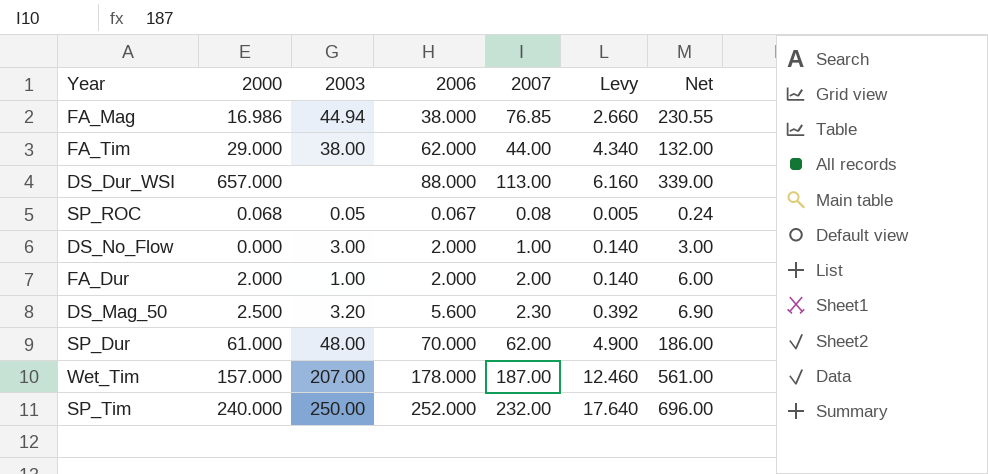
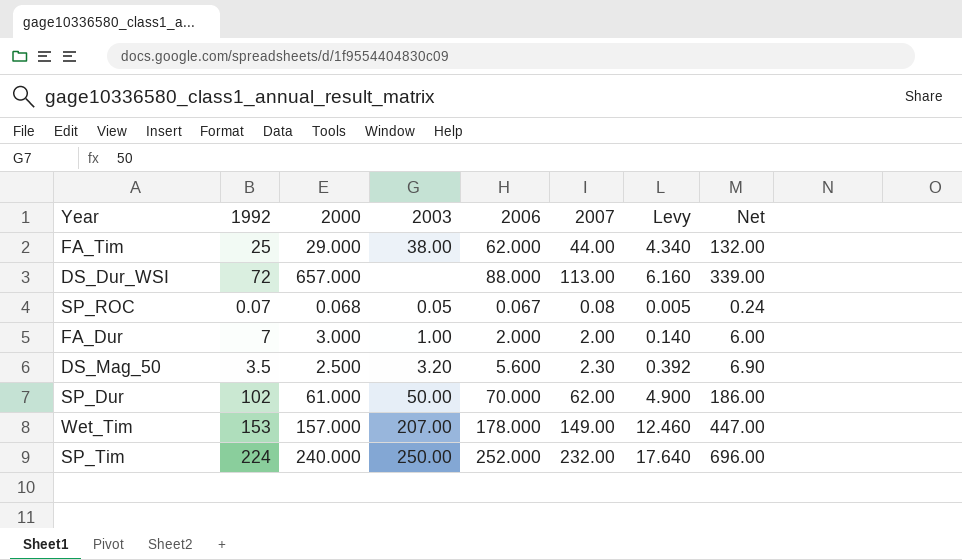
column 1992 | position: none -> 2
row FA_Mag: 16.986 | 44.94 | 38.000 | 76.85 | 2.660 | 230.55 -> none
row DS_No_Flow: 0.000 | 3.00 | 2.000 | 1.00 | 0.140 | 3.00 -> none
FA_Dur | 2000: 2.000 -> 3.000
SP_Dur | 2003: 48.00 -> 50.00
Wet_Tim | 2007: 187.00 -> 149.00
Wet_Tim | Net: 561.00 -> 447.00

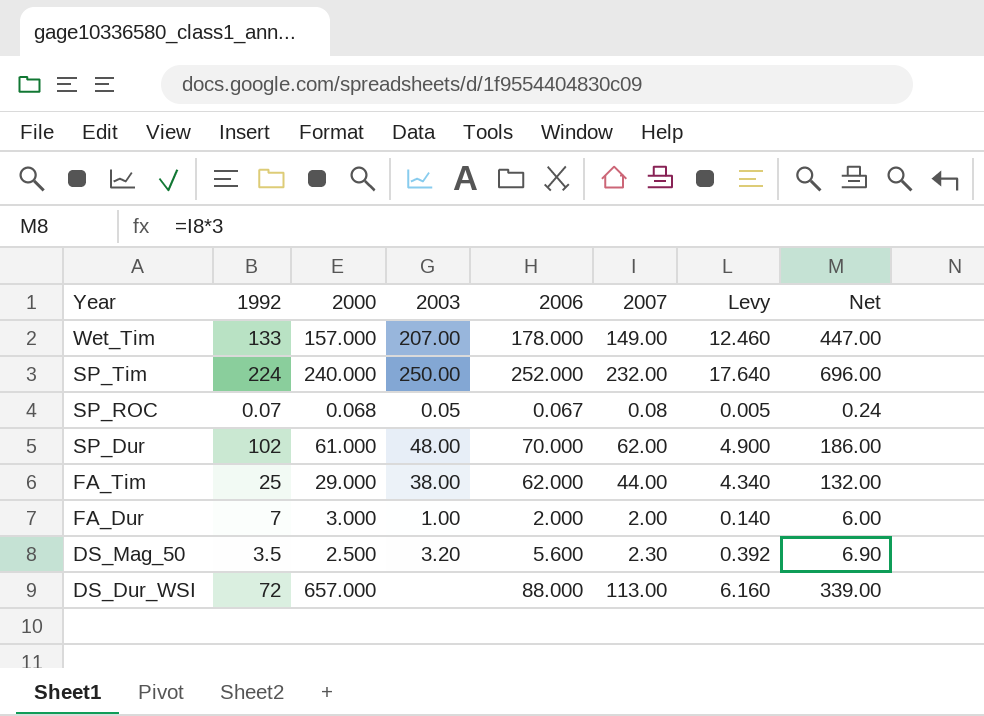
row order: none -> Year descending
Wet_Tim | 1992: 153 -> 133
SP_Dur | 2003: 50.00 -> 48.00

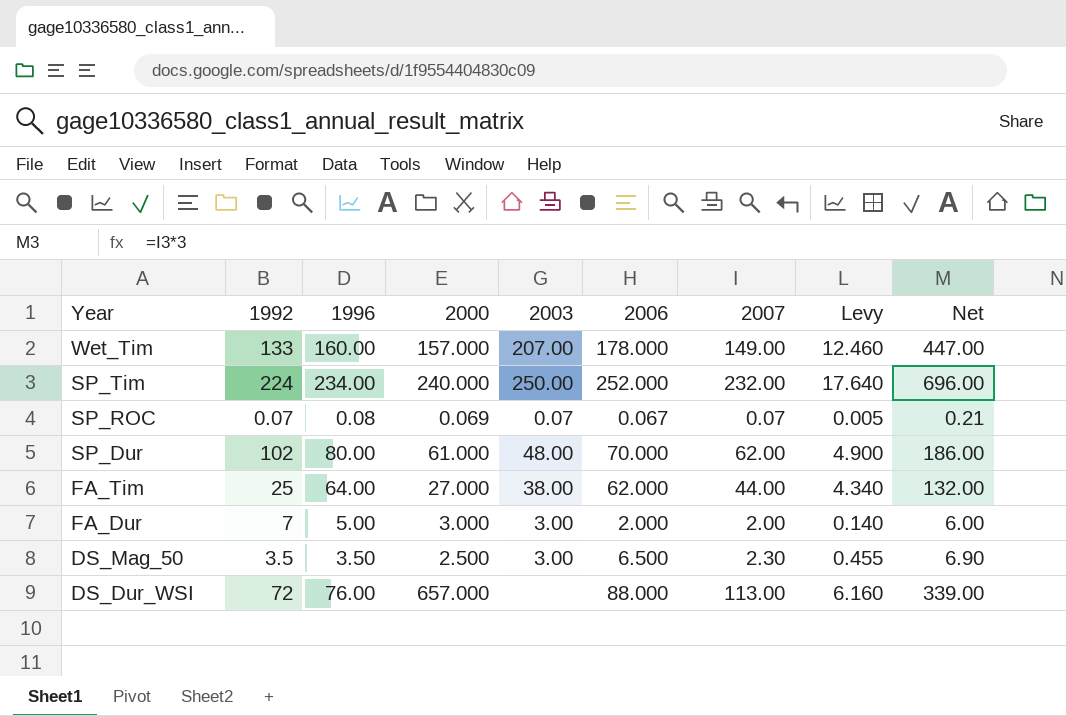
column 1996 | position: none -> 3
SP_ROC | 2000: 0.068 -> 0.069
SP_ROC | 2003: 0.05 -> 0.07
SP_ROC | 2007: 0.08 -> 0.07
SP_ROC | Net: 0.24 -> 0.21
FA_Tim | 2000: 29.000 -> 27.000
FA_Dur | 2003: 1.00 -> 3.00
DS_Mag_50 | 2003: 3.20 -> 3.00
DS_Mag_50 | 2006: 5.600 -> 6.500
DS_Mag_50 | Levy: 0.392 -> 0.455

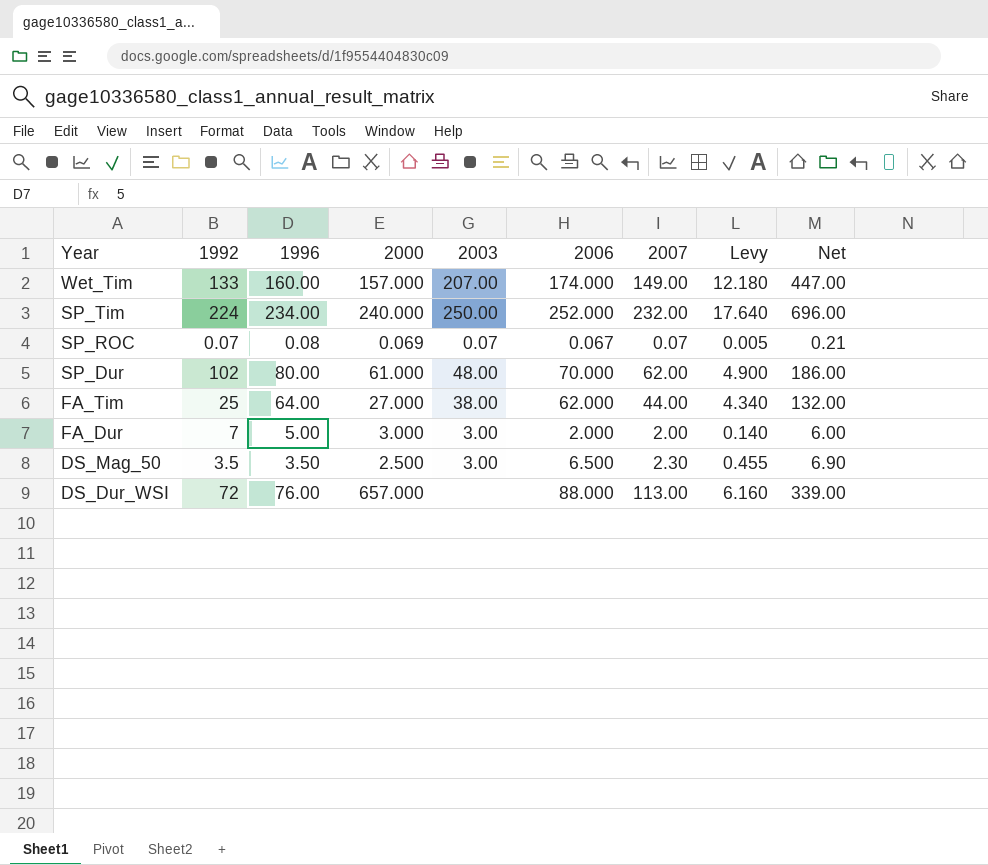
Wet_Tim | 2006: 178.000 -> 174.000
Wet_Tim | Levy: 12.460 -> 12.180

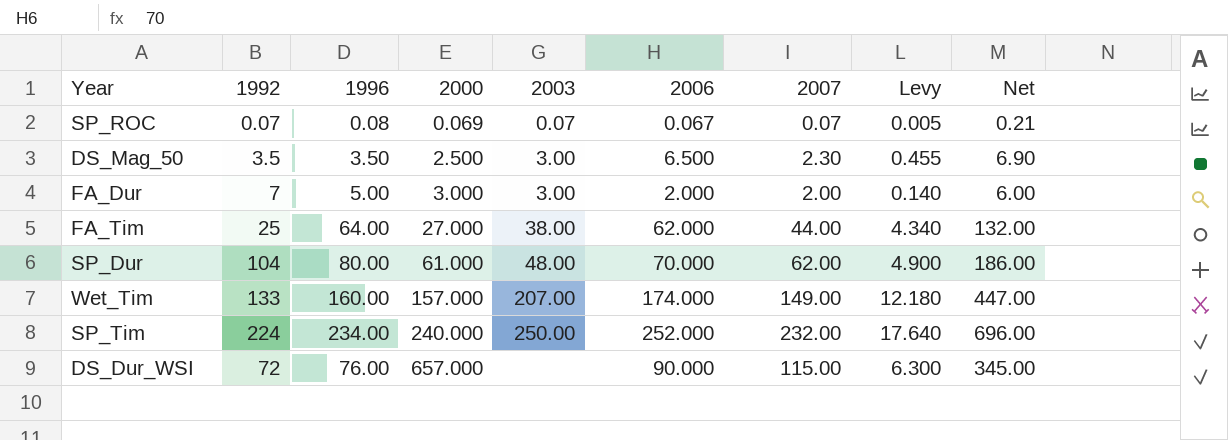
row order: Year descending -> 2000 ascending
SP_Dur | 1992: 102 -> 104
DS_Dur_WSI | 2006: 88.000 -> 90.000
DS_Dur_WSI | 2007: 113.00 -> 115.00
DS_Dur_WSI | Levy: 6.160 -> 6.300
DS_Dur_WSI | Net: 339.00 -> 345.00

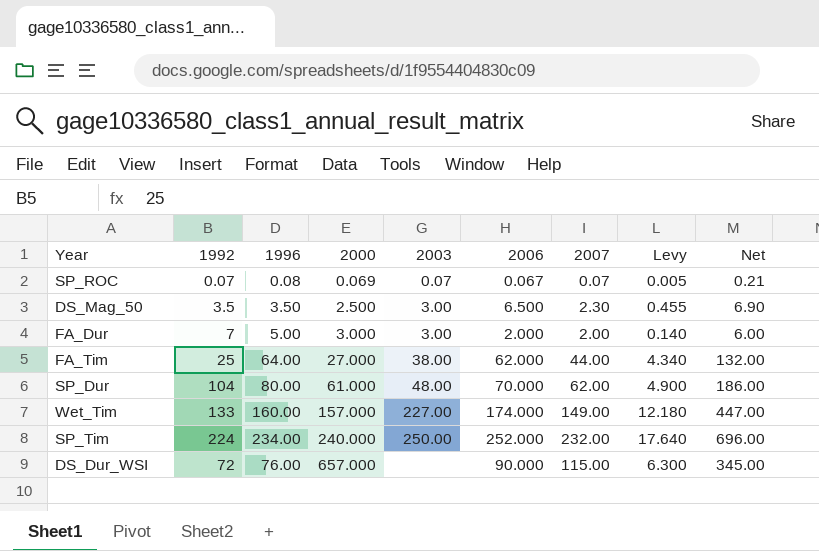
Wet_Tim | 2003: 207.00 -> 227.00

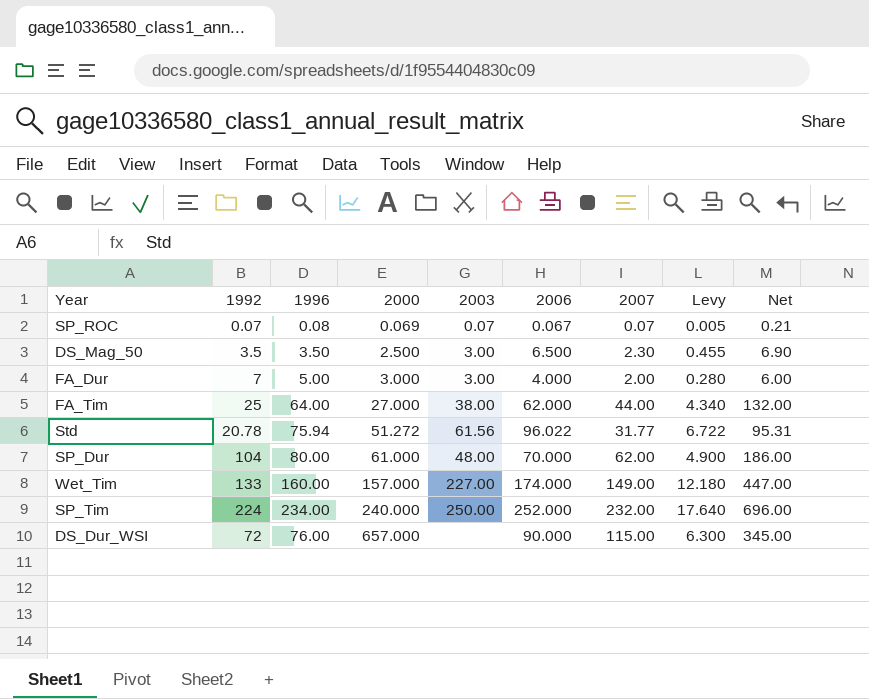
FA_Dur | 2006: 2.000 -> 4.000
FA_Dur | Levy: 0.140 -> 0.280
row Std: none -> 20.78 | 75.94 | 51.272 | 61.56 | 96.022 | 31.77 | 6.722 | 95.31

